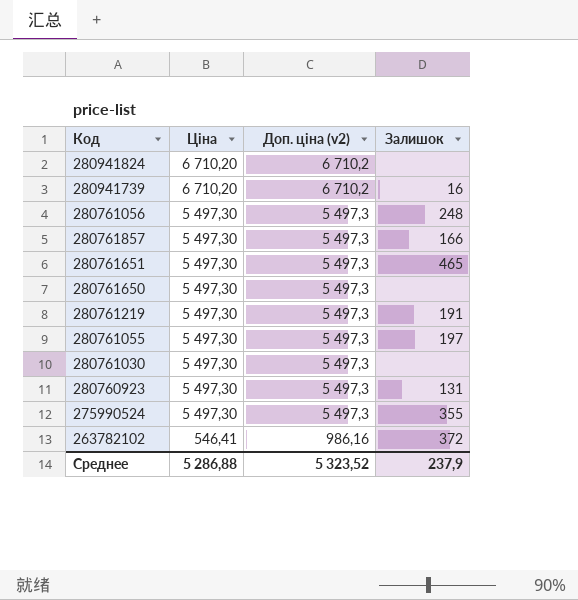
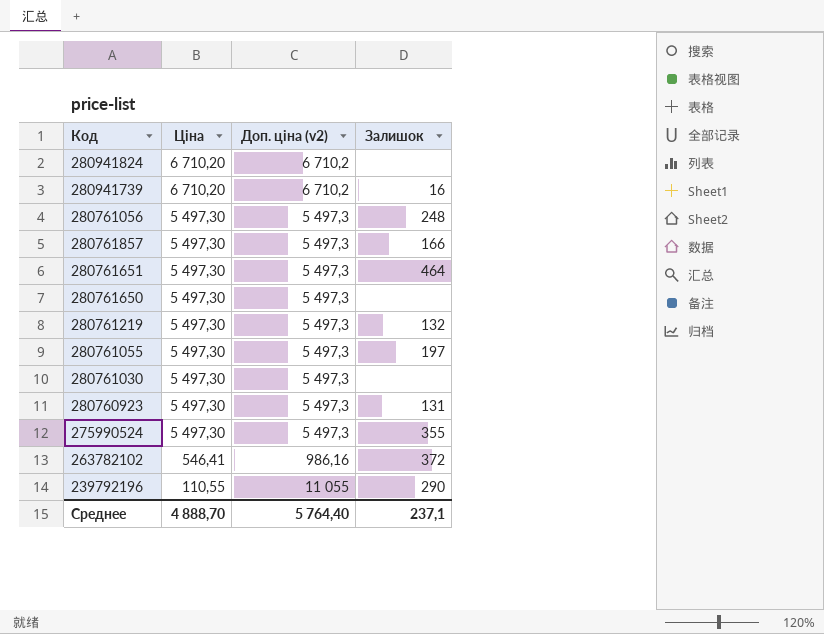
280761651 | Залишок: 465 -> 464
280761219 | Залишок: 191 -> 132
row 239792196: none -> 110,55 | 11 055 | 290
Среднее | Ціна: 5 286,88 -> 4 888,70
Среднее | Доп. ціна (v2): 5 323,52 -> 5 764,40
Среднее | Залишок: 237,9 -> 237,1

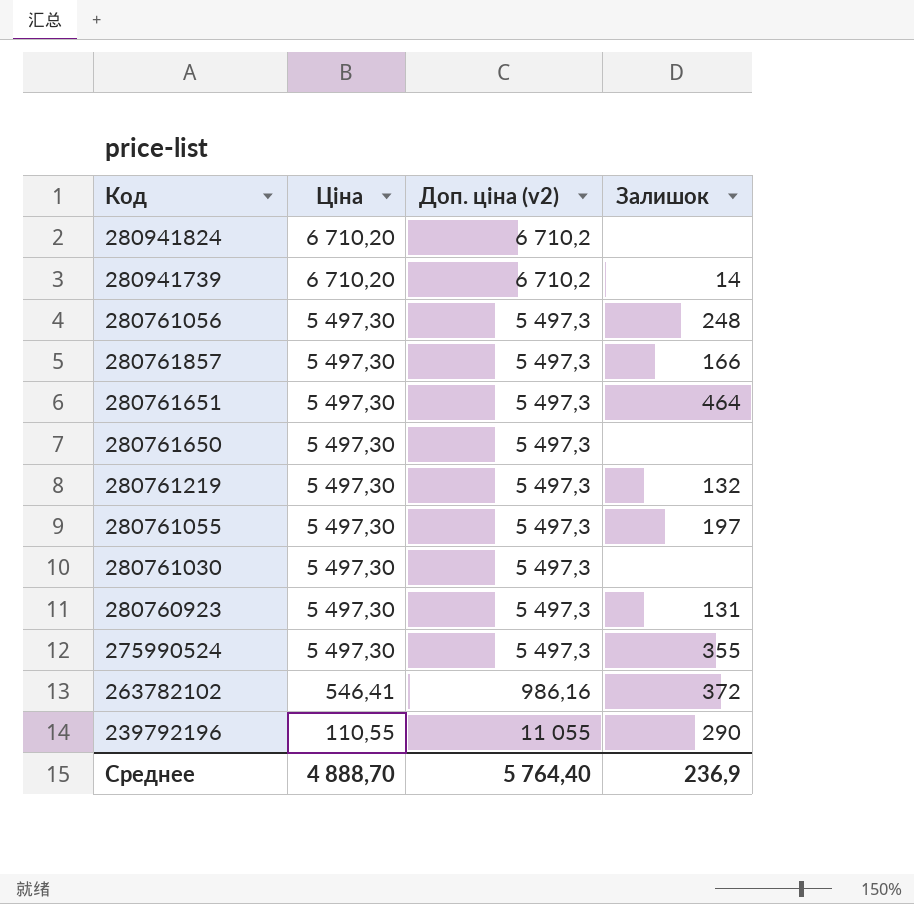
280941739 | Залишок: 16 -> 14
Среднее | Залишок: 237,1 -> 236,9

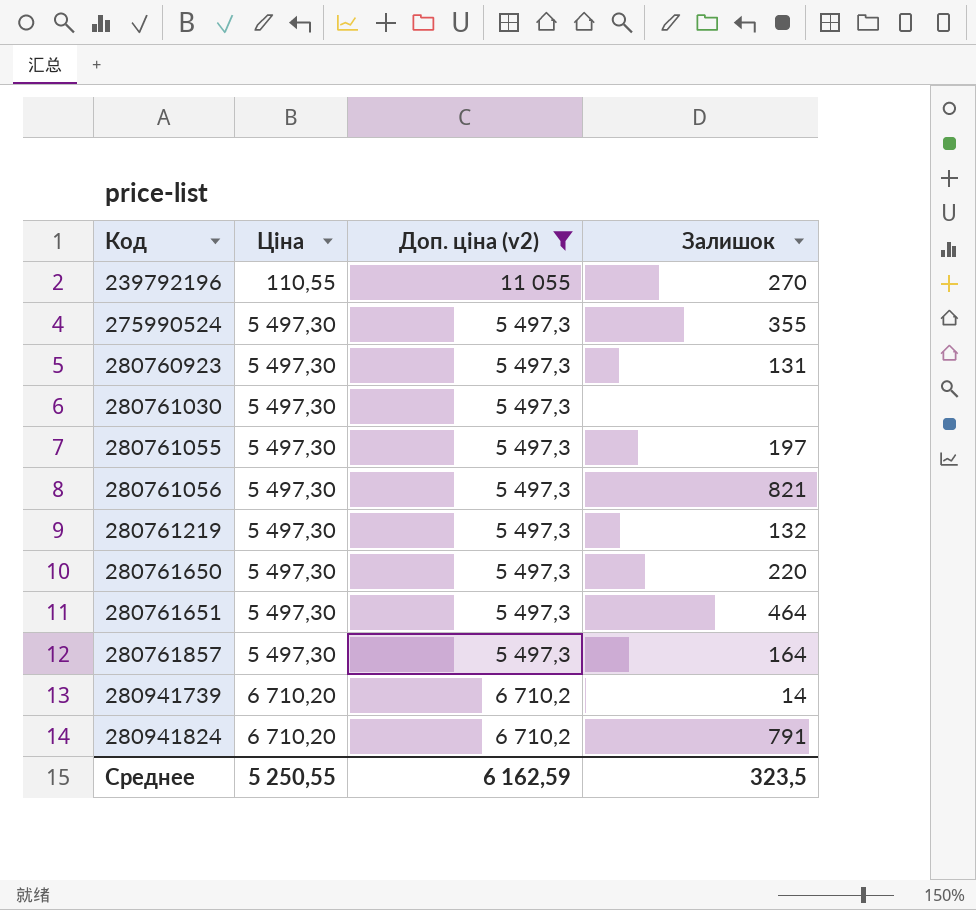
filter: none -> Доп. ціна (v2) != 986,16
row order: Ціна descending -> Код ascending
239792196 | Залишок: 290 -> 270
280761056 | Залишок: 248 -> 821
280761650 | Залишок: none -> 220
280761857 | Залишок: 166 -> 164
280941824 | Залишок: none -> 791
Среднее | Ціна: 4 888,70 -> 5 250,55
Среднее | Доп. ціна (v2): 5 764,40 -> 6 162,59
Среднее | Залишок: 236,9 -> 323,5

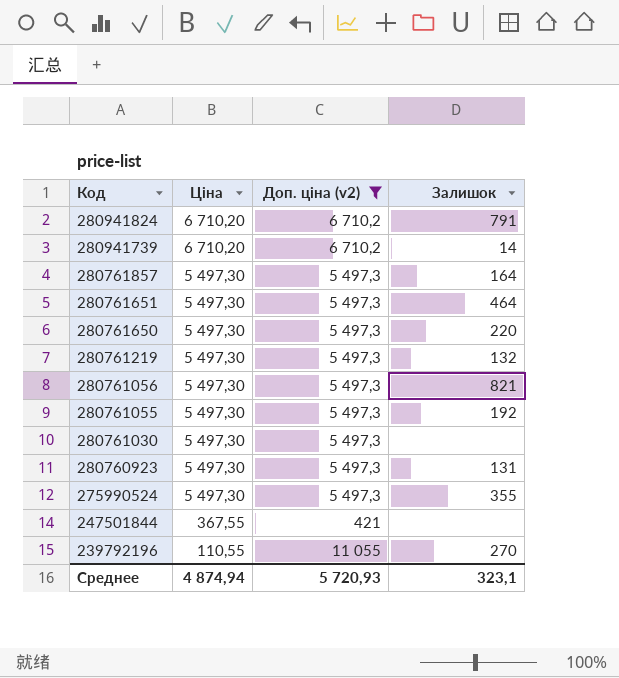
row order: Код ascending -> Код descending
280761055 | Залишок: 197 -> 192
row 247501844: none -> 367,55 | 421 | none
Среднее | Ціна: 5 250,55 -> 4 874,94
Среднее | Доп. ціна (v2): 6 162,59 -> 5 720,93
Среднее | Залишок: 323,5 -> 323,1

